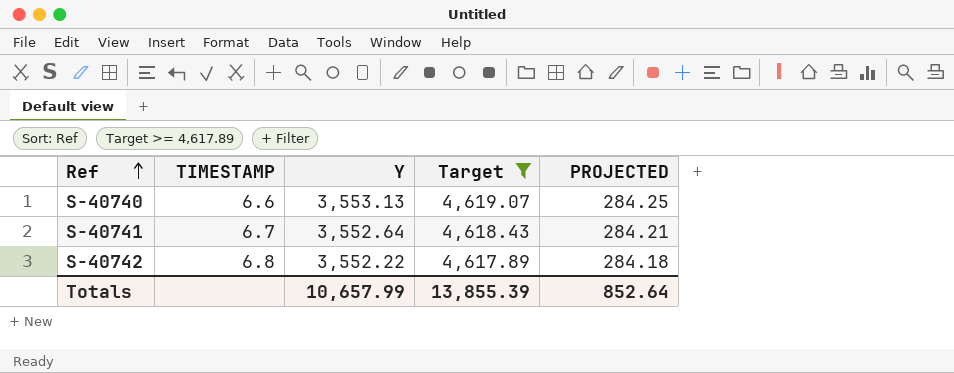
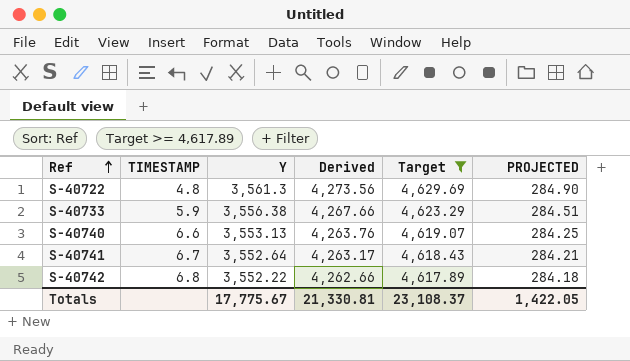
column Derived | formula: none -> [Y] * 1.2
row S-40722: none -> 4.8 | 3,561.3 | 4,273.56 | 4,629.69 | 284.90
row S-40733: none -> 5.9 | 3,556.38 | 4,267.66 | 4,623.29 | 284.51
Totals | Y: 10,657.99 -> 17,775.67
Totals | Target: 13,855.39 -> 23,108.37
Totals | PROJECTED: 852.64 -> 1,422.05

